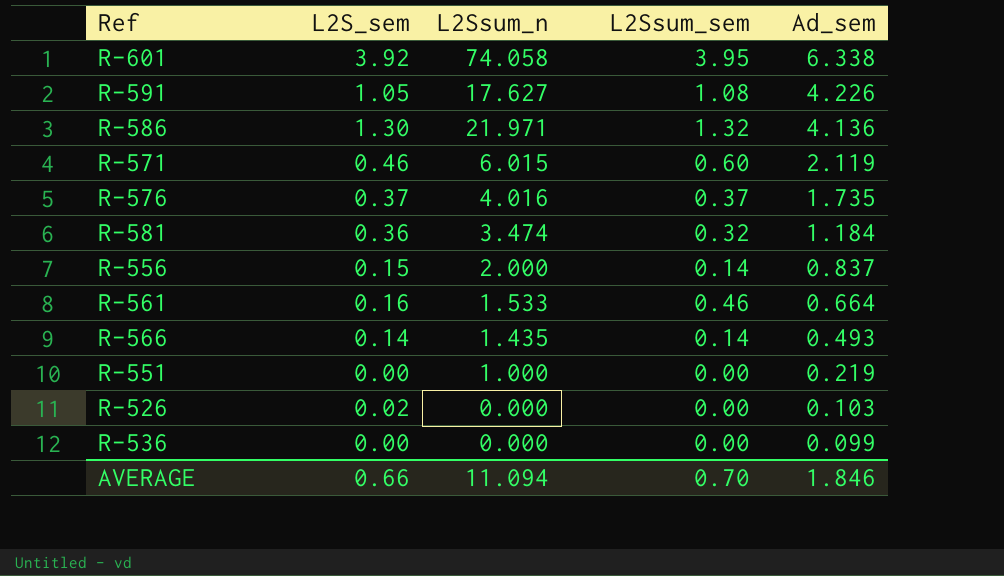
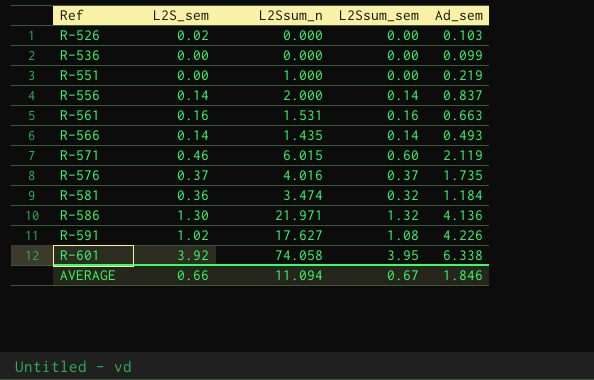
row order: Ad_sem descending -> Ref ascending
R-556 | L2S_sem: 0.15 -> 0.14
R-561 | L2Ssum_n: 1.533 -> 1.531
R-561 | L2Ssum_sem: 0.46 -> 0.16
R-561 | Ad_sem: 0.664 -> 0.663
R-591 | L2S_sem: 1.05 -> 1.02
AVERAGE | L2Ssum_sem: 0.70 -> 0.67

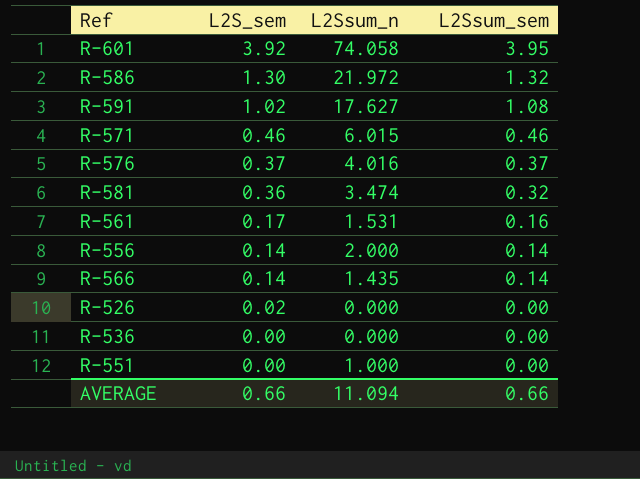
row order: Ref ascending -> L2S_sem descending
column Ad_sem | position: 5 -> none
R-586 | L2Ssum_n: 21.971 -> 21.972
R-571 | L2Ssum_sem: 0.60 -> 0.46
R-561 | L2S_sem: 0.16 -> 0.17
AVERAGE | L2Ssum_sem: 0.67 -> 0.66

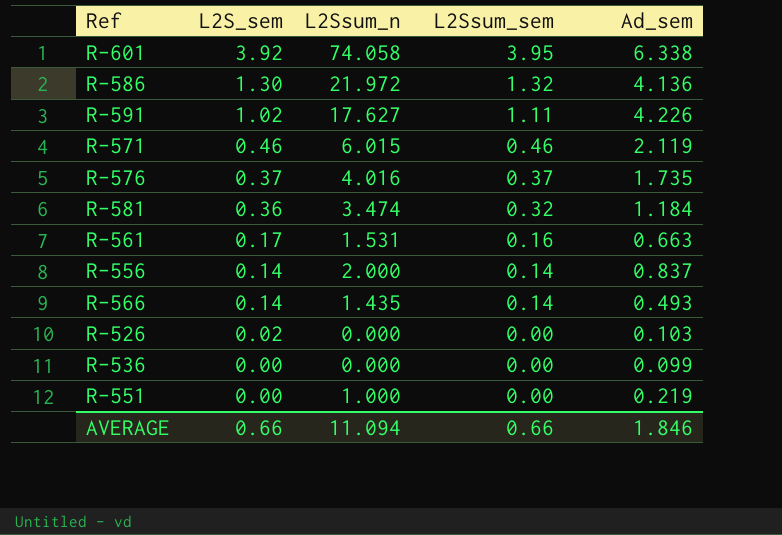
column Ad_sem | position: none -> 5
R-591 | L2Ssum_sem: 1.08 -> 1.11

